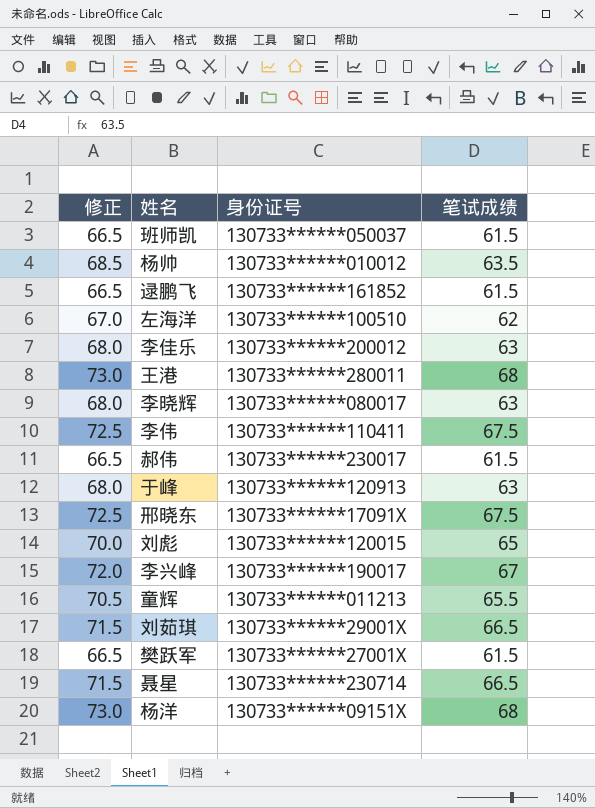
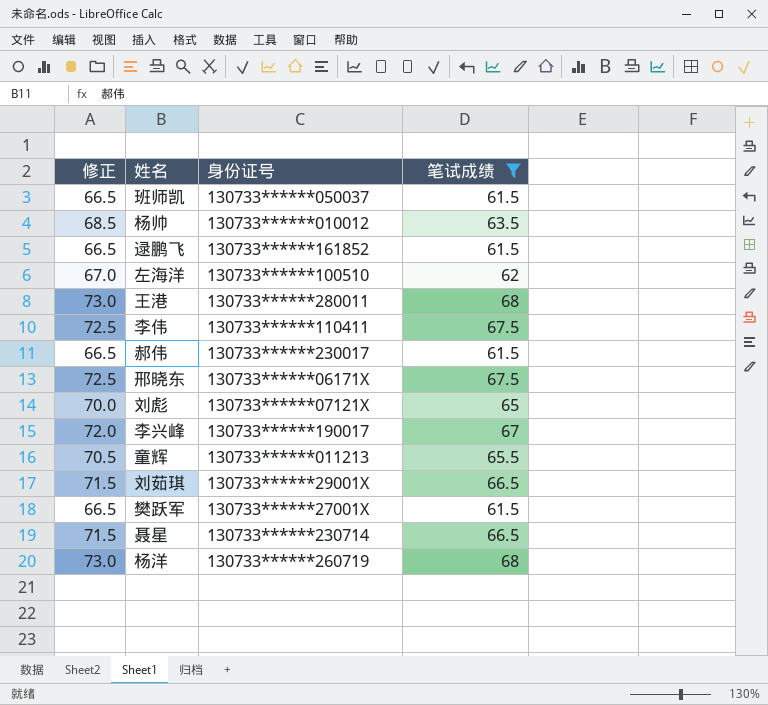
filter: none -> 笔试成绩 != 63
邢晓东 | 身份证号: 130733******17091X -> 130733******06171X
刘彪 | 身份证号: 130733******120015 -> 130733******07121X
杨洋 | 身份证号: 130733******09151X -> 130733******260719

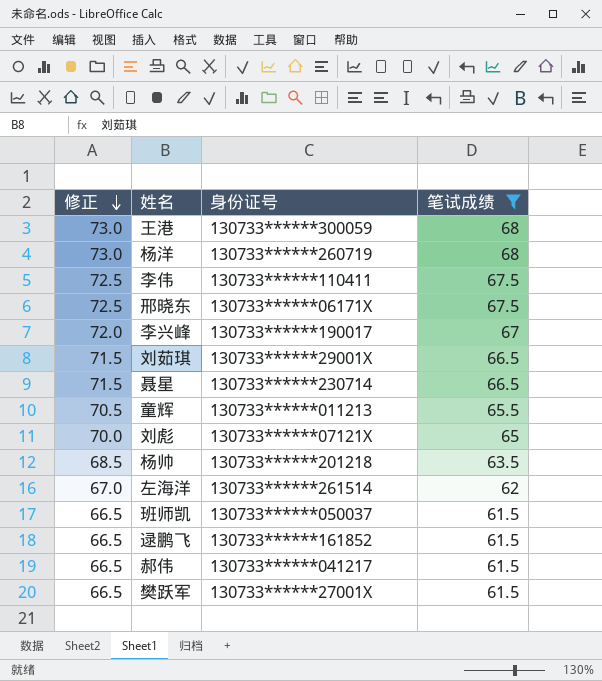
row order: none -> 修正 descending
王港 | 身份证号: 130733******280011 -> 130733******300059
杨帅 | 身份证号: 130733******010012 -> 130733******201218
左海洋 | 身份证号: 130733******100510 -> 130733******261514
郝伟 | 身份证号: 130733******230017 -> 130733******041217

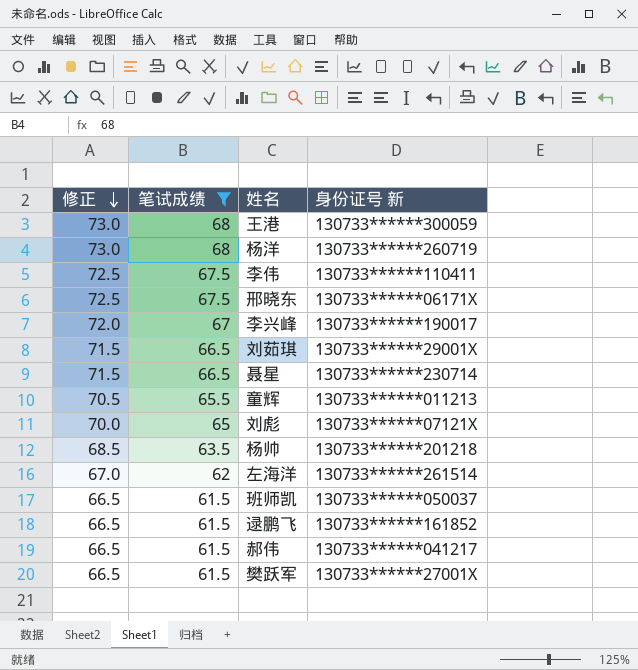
column 笔试成绩 | position: 4 -> 2
column name: 身份证号 -> 身份证号 新

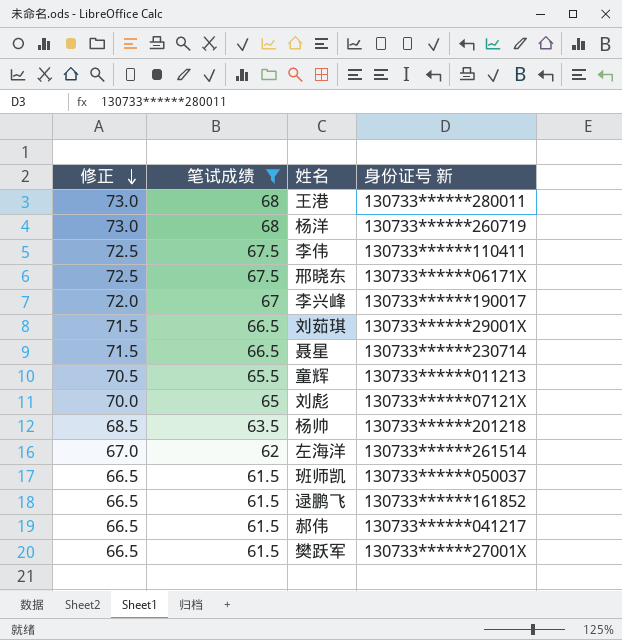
王港 | 身份证号 新: 130733******300059 -> 130733******280011

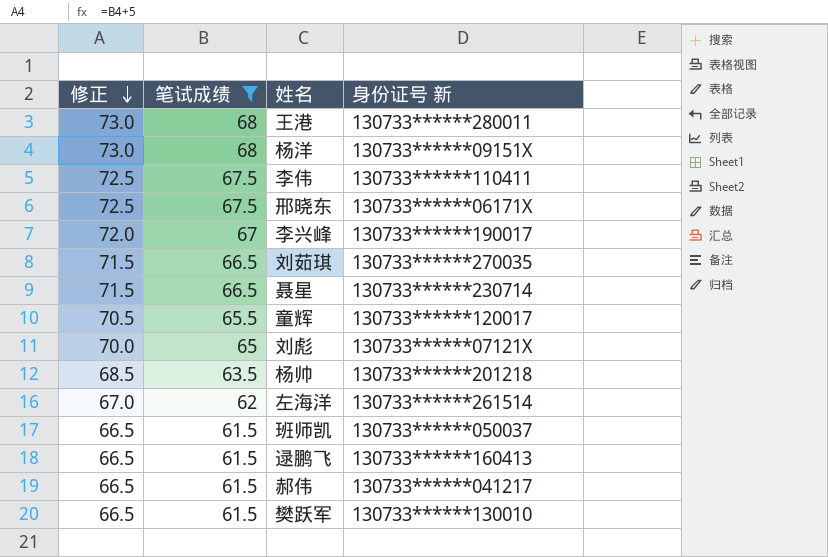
杨洋 | 身份证号 新: 130733******260719 -> 130733******09151X
刘茹琪 | 身份证号 新: 130733******29001X -> 130733******270035
童辉 | 身份证号 新: 130733******011213 -> 130733******120017
逯鹏飞 | 身份证号 新: 130733******161852 -> 130733******160413
樊跃军 | 身份证号 新: 130733******27001X -> 130733******130010

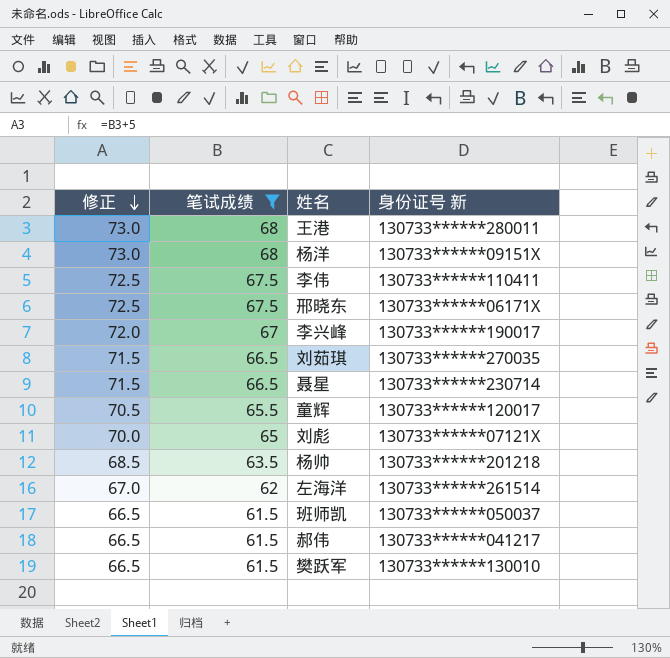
row 逯鹏飞: 66.5 | 61.5 | 130733******160413 -> none

